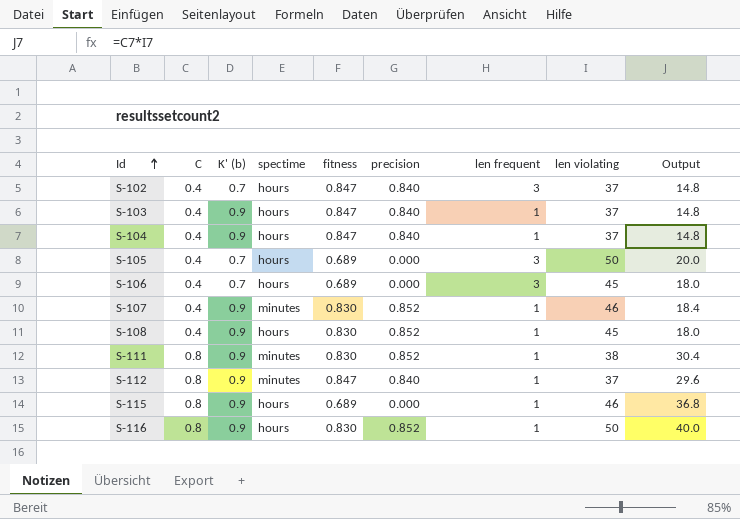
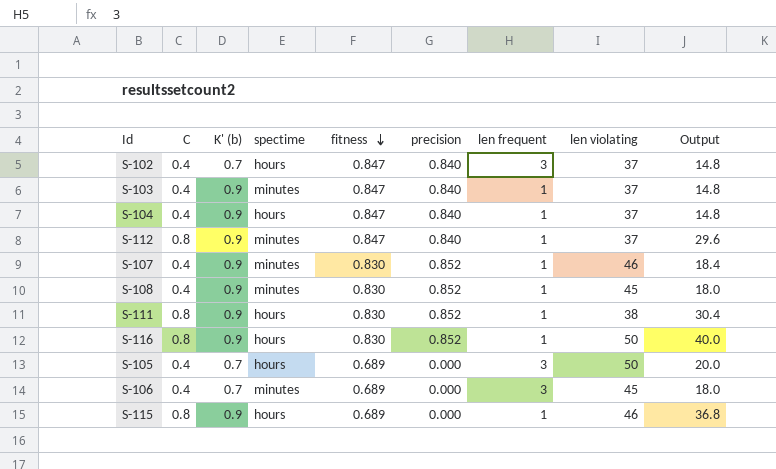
row order: Id ascending -> fitness descending
S-103 | spectime: hours -> minutes
S-108 | spectime: hours -> minutes
S-111 | spectime: minutes -> hours
S-106 | spectime: hours -> minutes

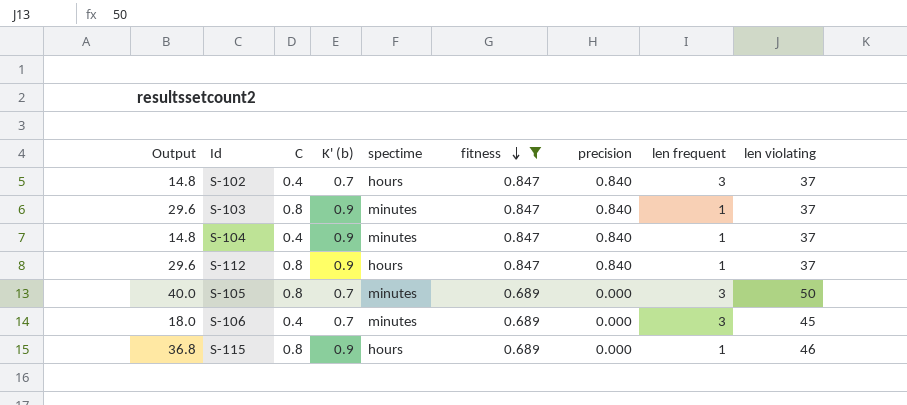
filter: none -> fitness != 0.830
column Output | position: 9 -> 1
S-103 | Output: 14.8 -> 29.6
S-103 | C: 0.4 -> 0.8
S-104 | spectime: hours -> minutes
S-112 | spectime: minutes -> hours
S-105 | Output: 20.0 -> 40.0
S-105 | C: 0.4 -> 0.8
S-105 | spectime: hours -> minutes

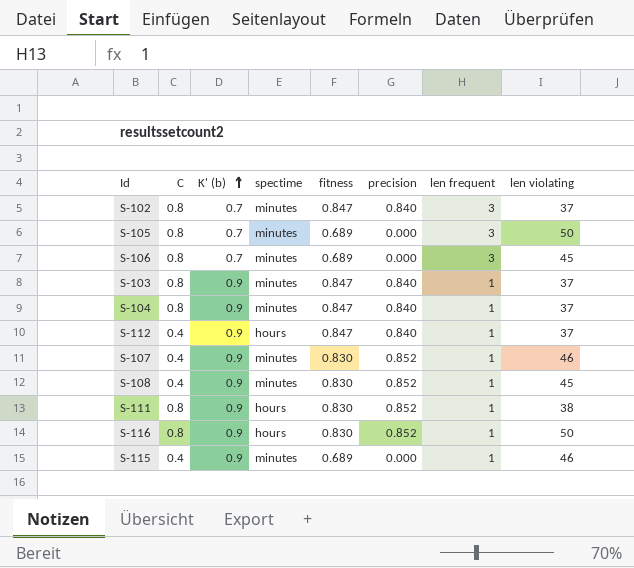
filter: fitness != 0.830 -> none
row order: fitness descending -> K' (b) ascending
column Output | formula: [C] * [len violating] -> none
S-102 | C: 0.4 -> 0.8
S-102 | spectime: hours -> minutes
S-106 | C: 0.4 -> 0.8
S-104 | C: 0.4 -> 0.8
S-112 | C: 0.8 -> 0.4
S-115 | C: 0.8 -> 0.4
S-115 | spectime: hours -> minutes

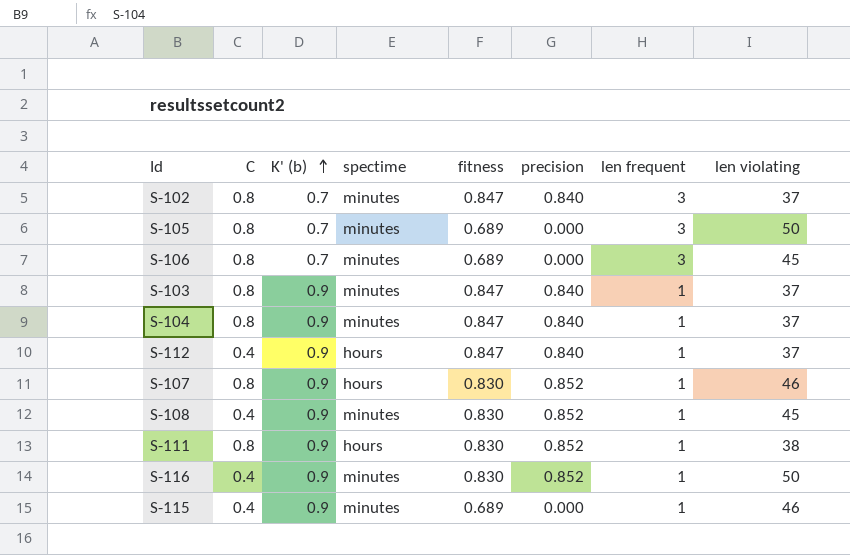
S-107 | C: 0.4 -> 0.8
S-107 | spectime: minutes -> hours
S-116 | C: 0.8 -> 0.4
S-116 | spectime: hours -> minutes

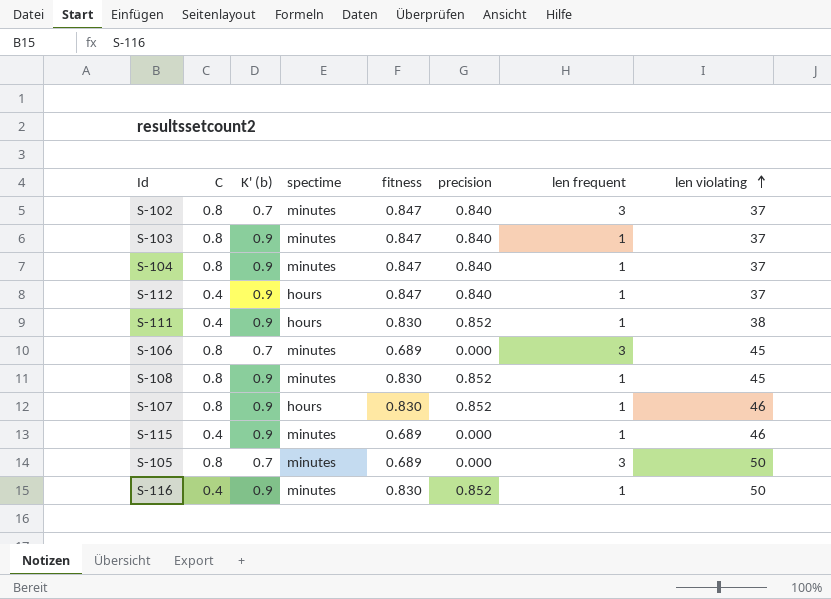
row order: K' (b) ascending -> len violating ascending
S-111 | C: 0.8 -> 0.4
S-108 | C: 0.4 -> 0.8

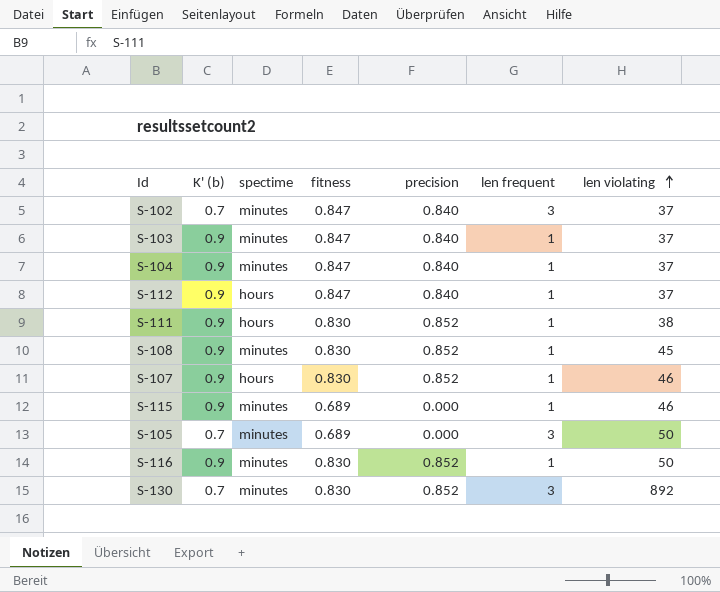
column C | position: 2 -> none
row S-106: 0.8 | 0.7 | minutes | 0.689 | 0.000 | 3 | 45 -> none
row S-130: none -> 0.7 | minutes | 0.830 | 0.852 | 3 | 892

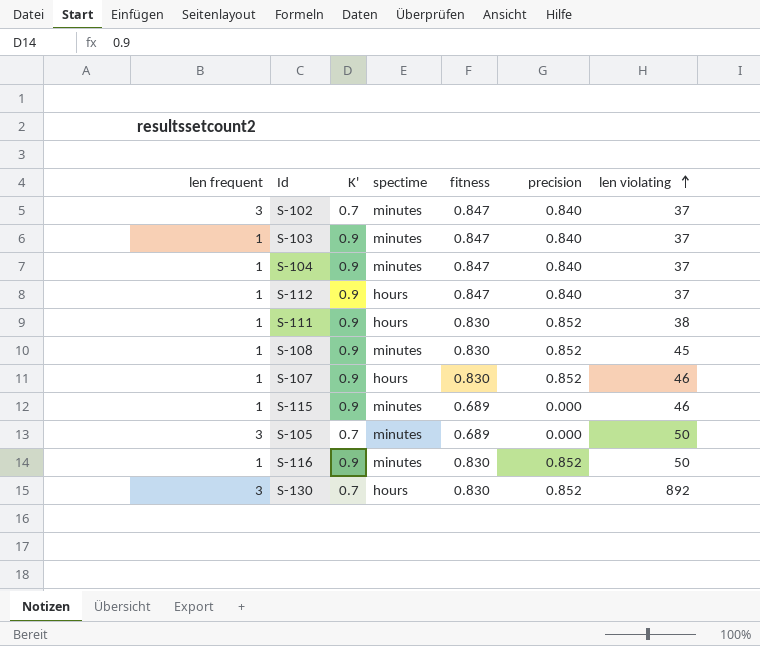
column len frequent | position: 6 -> 1
column name: K' (b) -> K'
S-130 | spectime: minutes -> hours

